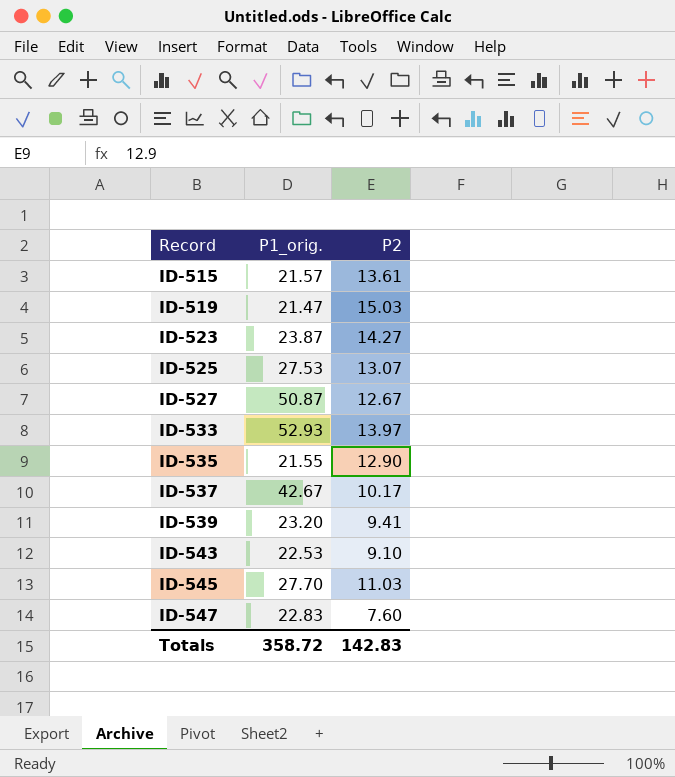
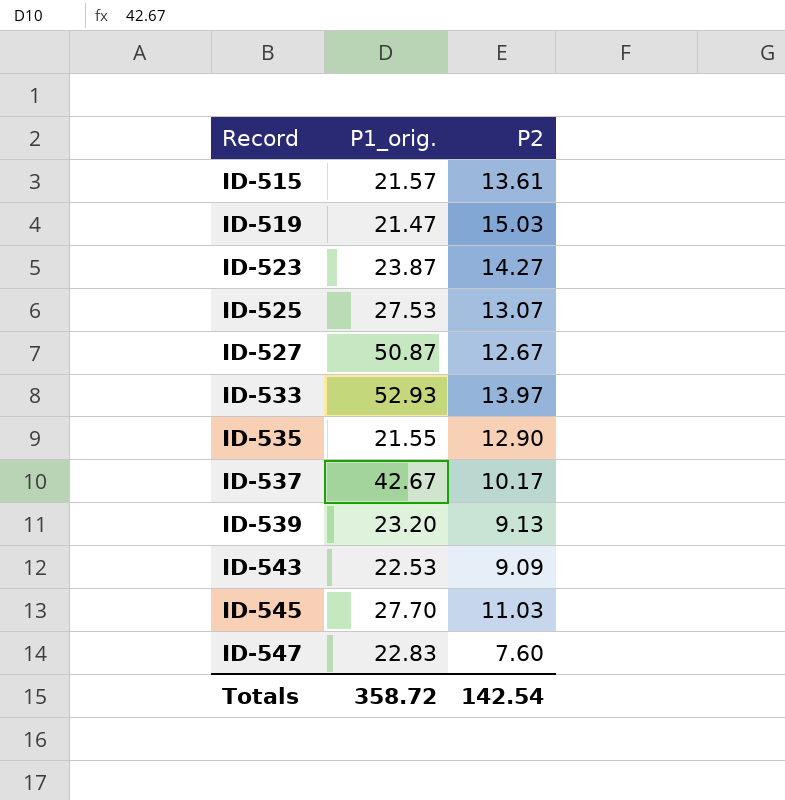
ID-539 | P2: 9.41 -> 9.13
ID-543 | P2: 9.10 -> 9.09
Totals | P2: 142.83 -> 142.54

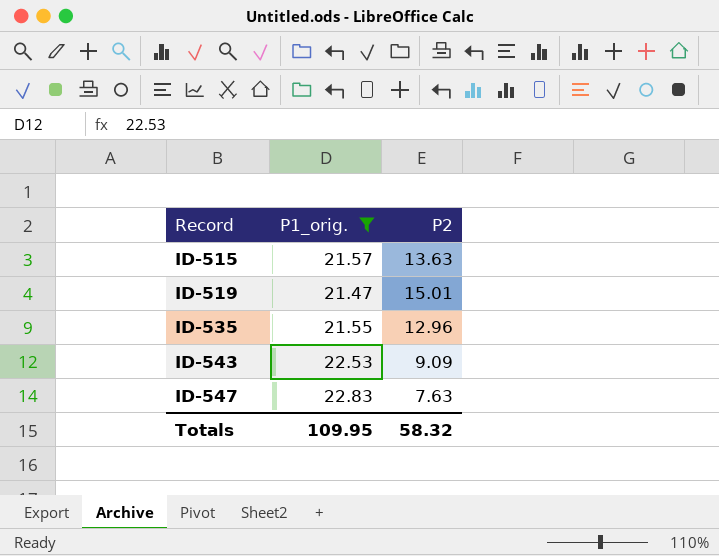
filter: none -> P1_orig. <= 22.83
ID-515 | P2: 13.61 -> 13.63
ID-519 | P2: 15.03 -> 15.01
ID-535 | P2: 12.90 -> 12.96
ID-547 | P2: 7.60 -> 7.63
Totals | P1_orig.: 358.72 -> 109.95
Totals | P2: 142.54 -> 58.32

